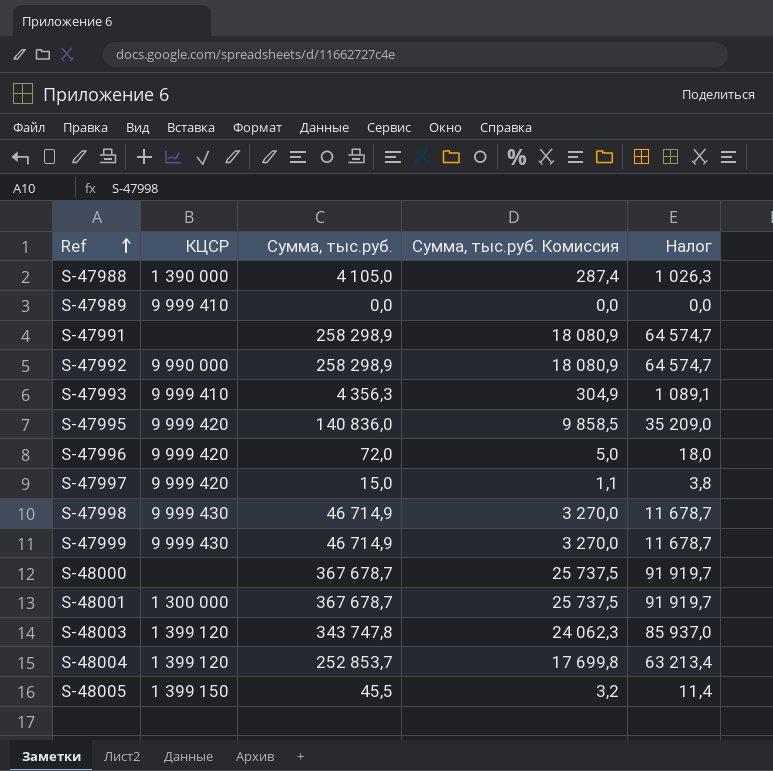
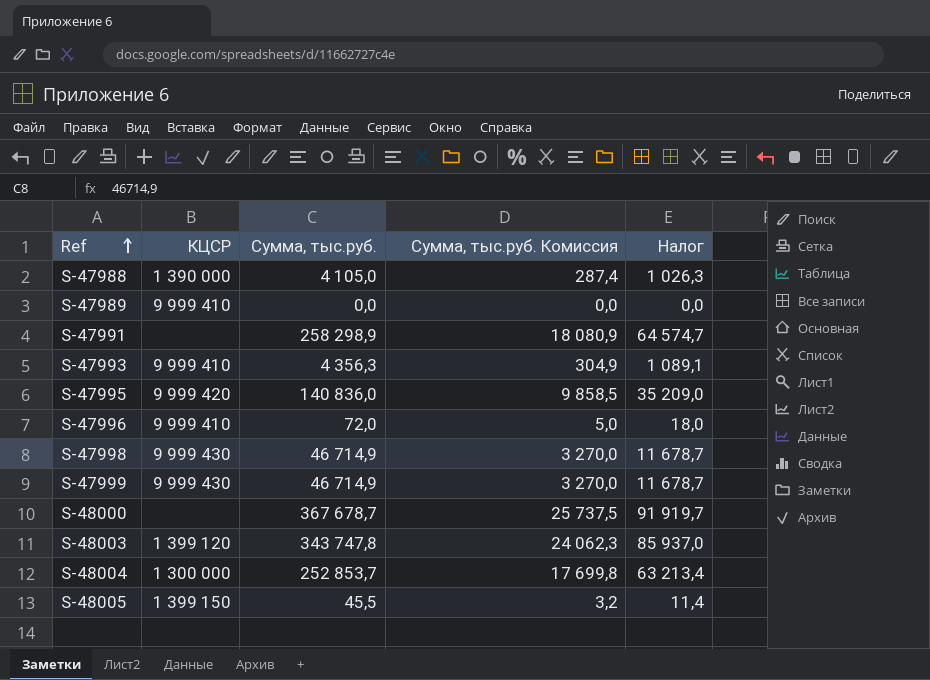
row S-47992: 9 990 000 | 258 298,9 | 18 080,9 | 64 574,7 -> none
row S-47997: 9 999 420 | 15,0 | 1,1 | 3,8 -> none
row S-48001: 1 300 000 | 367 678,7 | 25 737,5 | 91 919,7 -> none
S-47996 | КЦСР: 9 999 420 -> 9 999 410
S-48004 | КЦСР: 1 399 120 -> 1 300 000

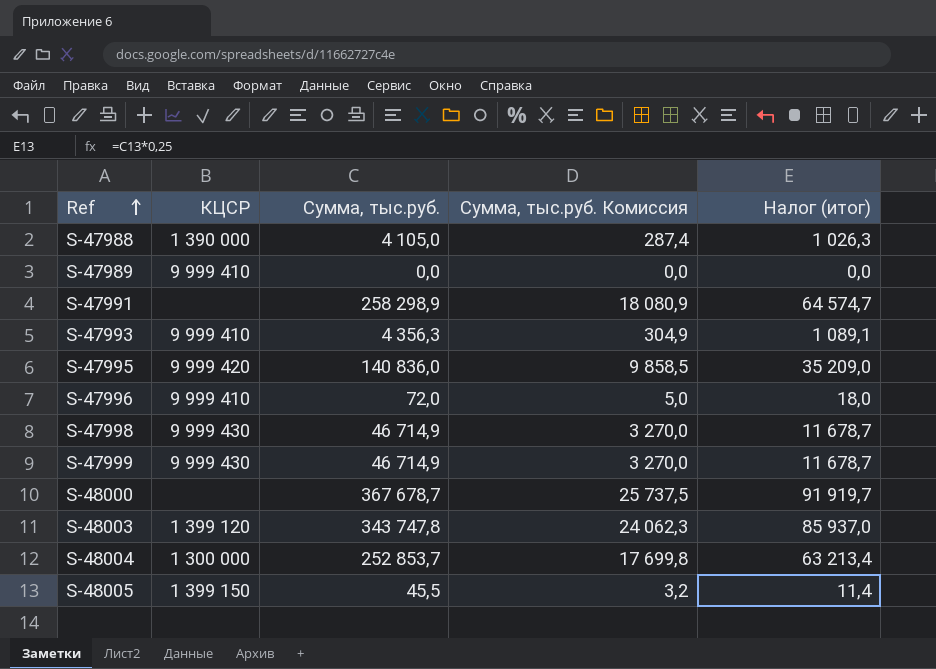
column name: Налог -> Налог (итог)

